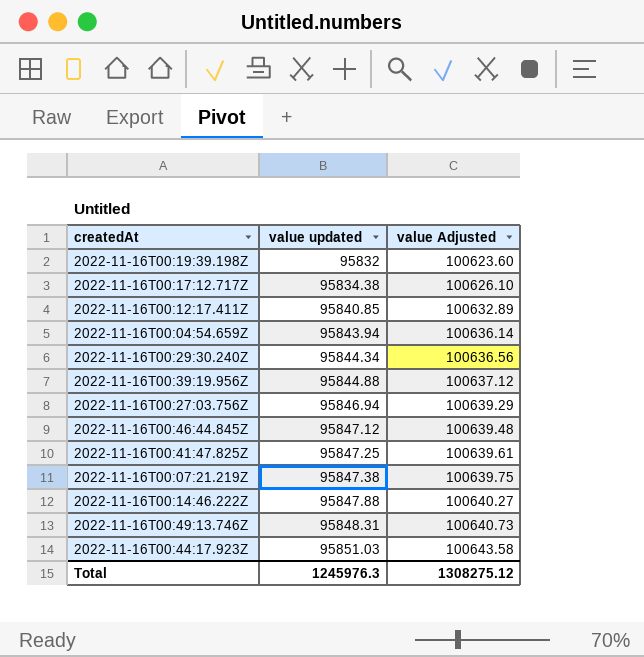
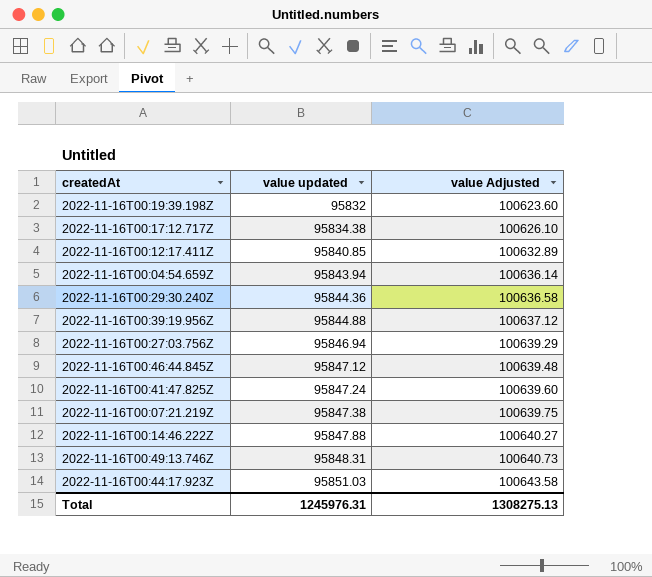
2022-11-16T00:29:30.240Z | value updated: 95844.34 -> 95844.36
2022-11-16T00:29:30.240Z | value Adjusted: 100636.56 -> 100636.58
2022-11-16T00:41:47.825Z | value updated: 95847.25 -> 95847.24
2022-11-16T00:41:47.825Z | value Adjusted: 100639.61 -> 100639.60
Total | value updated: 1245976.3 -> 1245976.31
Total | value Adjusted: 1308275.12 -> 1308275.13

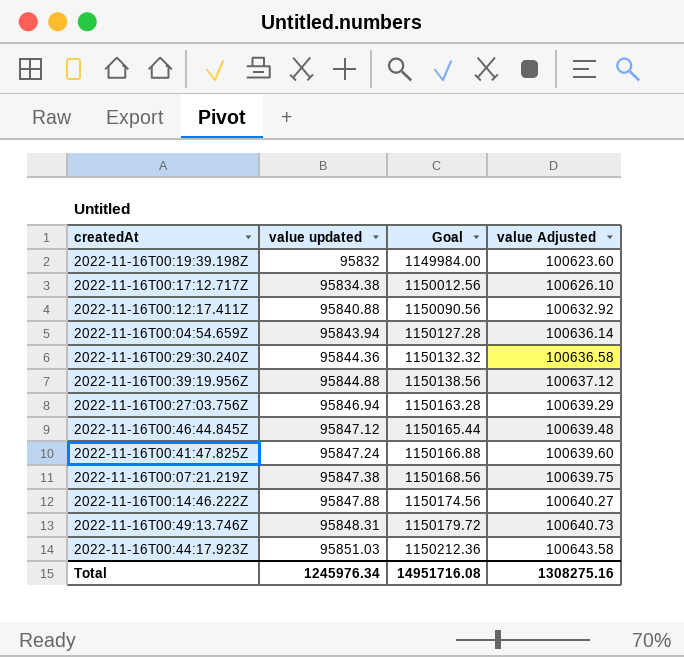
column Goal | formula: none -> [value updated] * 12
2022-11-16T00:12:17.411Z | value updated: 95840.85 -> 95840.88
2022-11-16T00:12:17.411Z | value Adjusted: 100632.89 -> 100632.92
Total | value updated: 1245976.31 -> 1245976.34
Total | value Adjusted: 1308275.13 -> 1308275.16

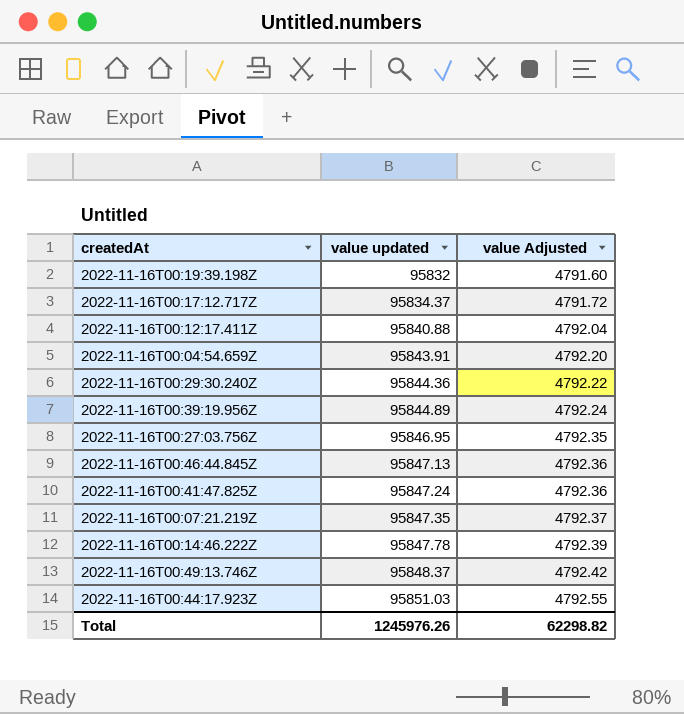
column Goal | formula: [value updated] * 12 -> none
column value Adjusted | formula: [value updated] * 1.05 -> [value updated] * 0.05
2022-11-16T00:17:12.717Z | value updated: 95834.38 -> 95834.37
2022-11-16T00:04:54.659Z | value updated: 95843.94 -> 95843.91
2022-11-16T00:39:19.956Z | value updated: 95844.88 -> 95844.89
2022-11-16T00:27:03.756Z | value updated: 95846.94 -> 95846.95
2022-11-16T00:46:44.845Z | value updated: 95847.12 -> 95847.13
2022-11-16T00:07:21.219Z | value updated: 95847.38 -> 95847.35
2022-11-16T00:14:46.222Z | value updated: 95847.88 -> 95847.78
2022-11-16T00:49:13.746Z | value updated: 95848.31 -> 95848.37
Total | value updated: 1245976.34 -> 1245976.26
Total | value Adjusted: 1308275.16 -> 62298.82

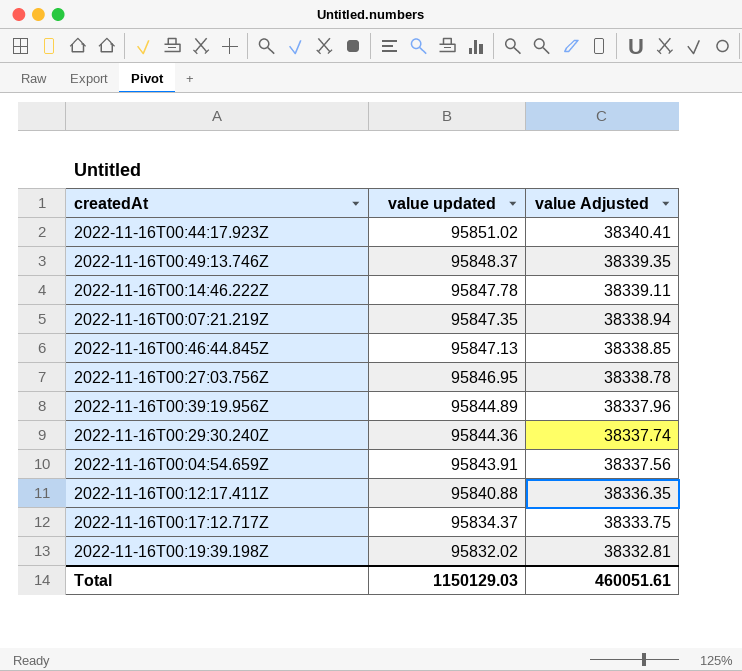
row order: value updated ascending -> value updated descending
column value Adjusted | formula: [value updated] * 0.05 -> [value updated] * 0.4
row 2022-11-16T00:41:47.825Z: 95847.24 | 4792.36 -> none
2022-11-16T00:44:17.923Z | value updated: 95851.03 -> 95851.02
2022-11-16T00:19:39.198Z | value updated: 95832 -> 95832.02
Total | value updated: 1245976.26 -> 1150129.03
Total | value Adjusted: 62298.82 -> 460051.61

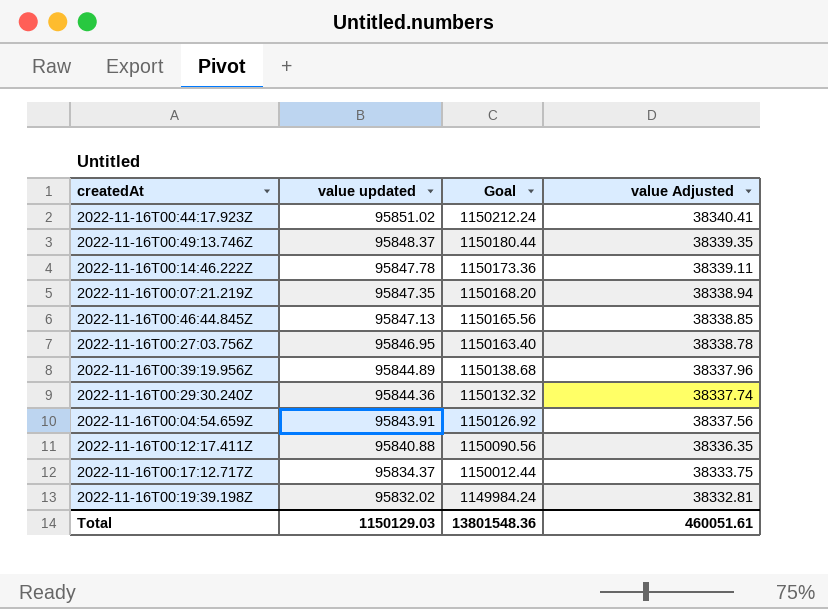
column Goal | formula: none -> [value updated] * 12

